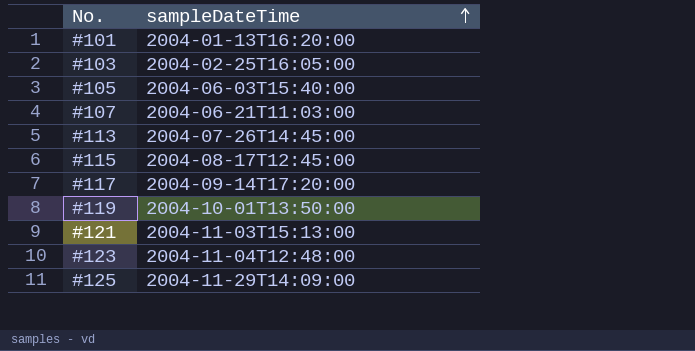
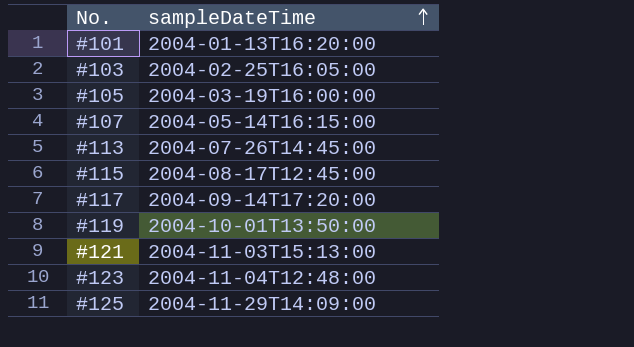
#105 | sampleDateTime: 2004-06-03T15:40:00 -> 2004-03-19T16:00:00
#107 | sampleDateTime: 2004-06-21T11:03:00 -> 2004-05-14T16:15:00

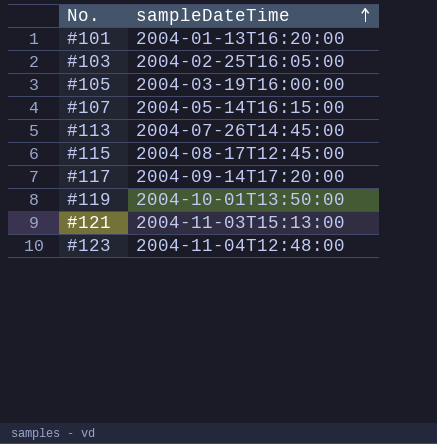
row #125: 2004-11-29T14:09:00 -> none

